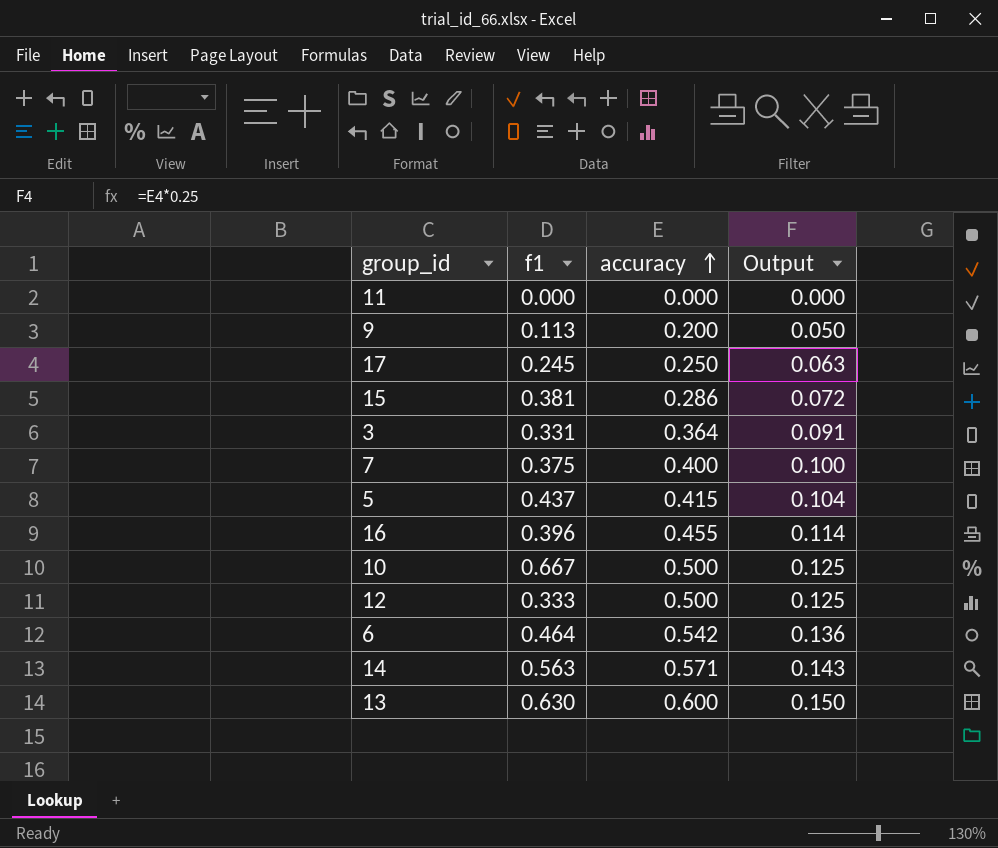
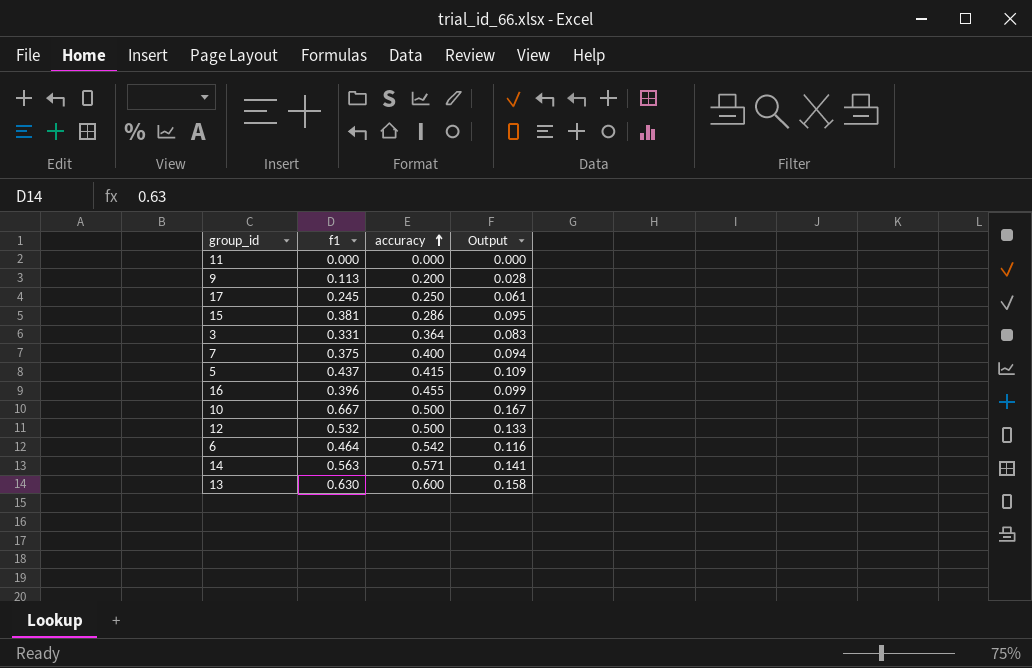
column Output | formula: [accuracy] * 0.25 -> [f1] * 0.25
12 | f1: 0.333 -> 0.532

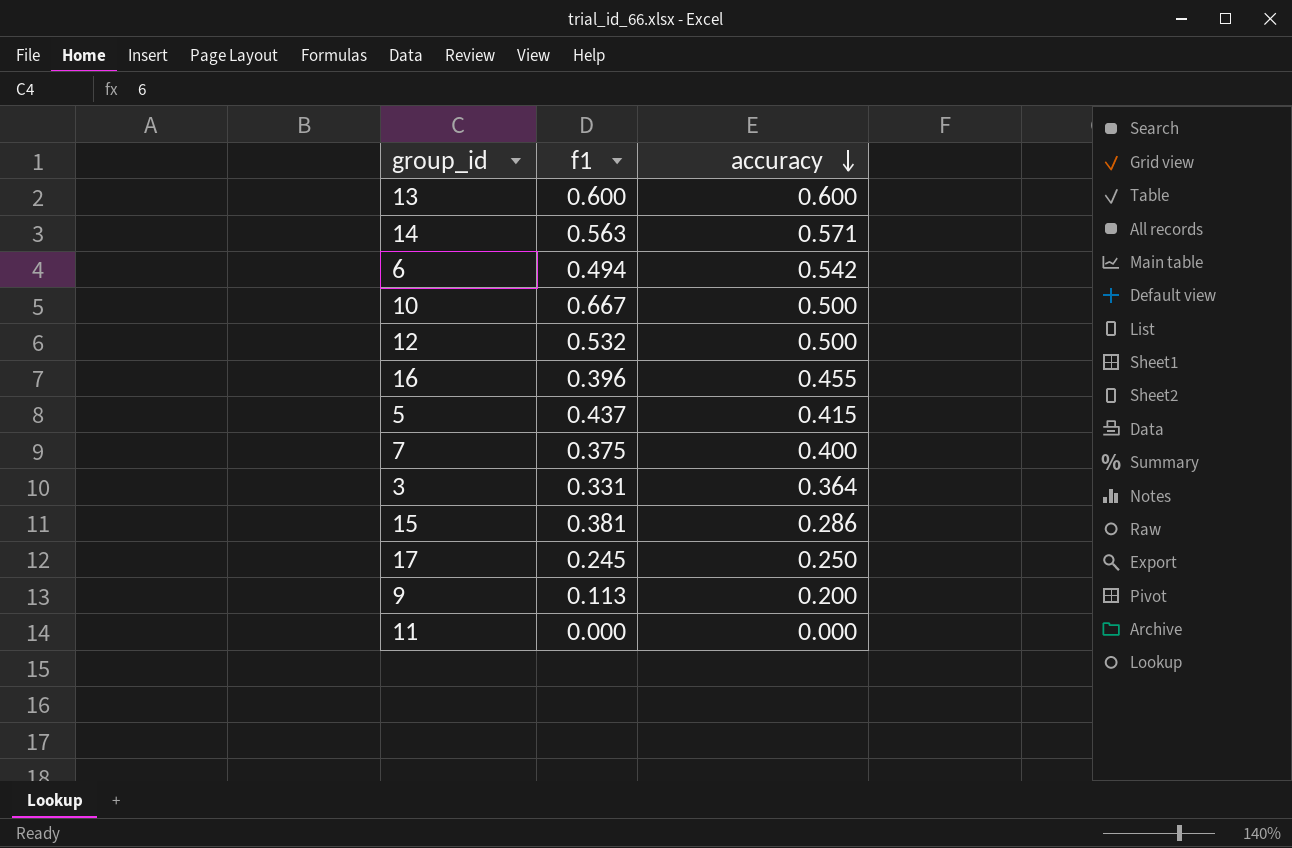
row order: accuracy ascending -> accuracy descending
column Output | formula: [f1] * 0.25 -> none
13 | f1: 0.630 -> 0.600
6 | f1: 0.464 -> 0.494

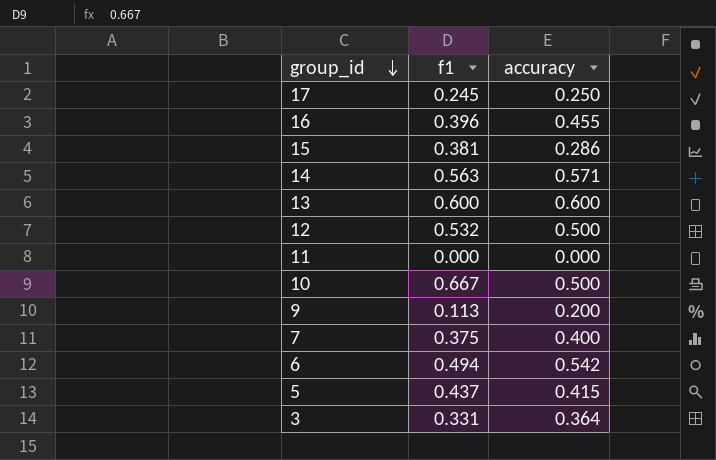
row order: accuracy descending -> group_id descending

